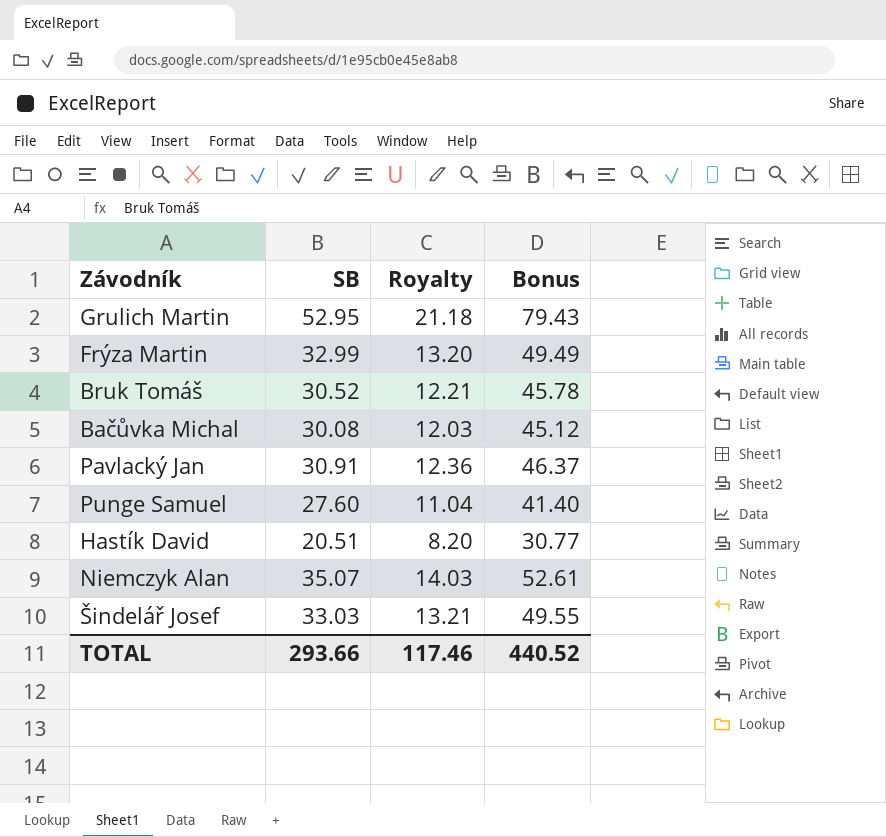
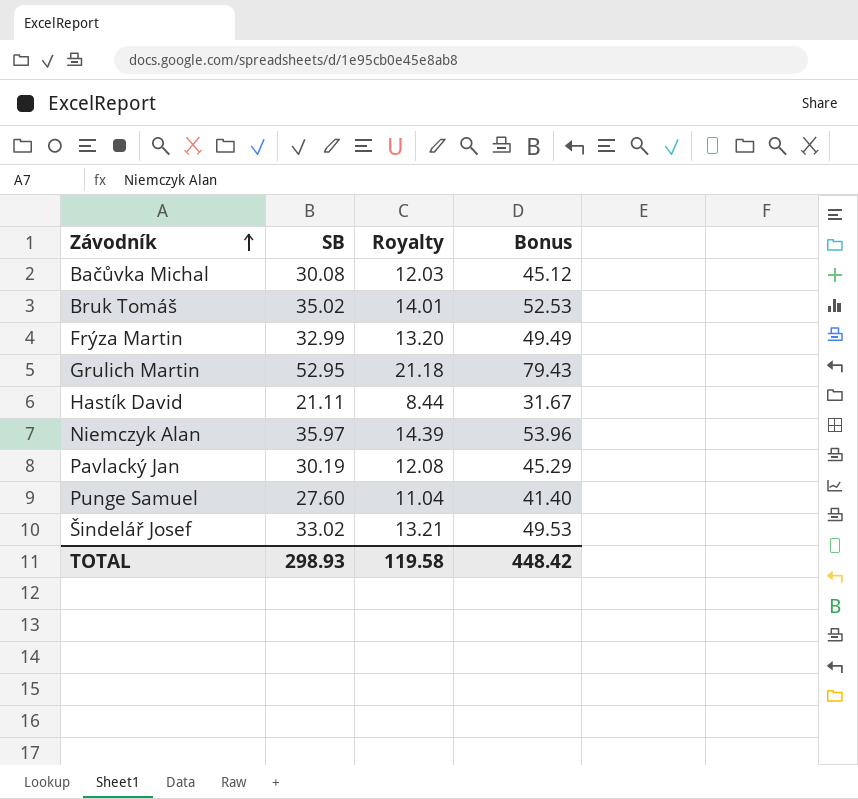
row order: none -> Závodník ascending
Bruk Tomáš | SB: 30.52 -> 35.02
Bruk Tomáš | Royalty: 12.21 -> 14.01
Bruk Tomáš | Bonus: 45.78 -> 52.53
Hastík David | SB: 20.51 -> 21.11
Hastík David | Royalty: 8.20 -> 8.44
Hastík David | Bonus: 30.77 -> 31.67
Niemczyk Alan | SB: 35.07 -> 35.97
Niemczyk Alan | Royalty: 14.03 -> 14.39
Niemczyk Alan | Bonus: 52.61 -> 53.96
Pavlacký Jan | SB: 30.91 -> 30.19
Pavlacký Jan | Royalty: 12.36 -> 12.08
Pavlacký Jan | Bonus: 46.37 -> 45.29
Šindelář Josef | SB: 33.03 -> 33.02
Šindelář Josef | Bonus: 49.55 -> 49.53
TOTAL | SB: 293.66 -> 298.93
TOTAL | Royalty: 117.46 -> 119.58
TOTAL | Bonus: 440.52 -> 448.42

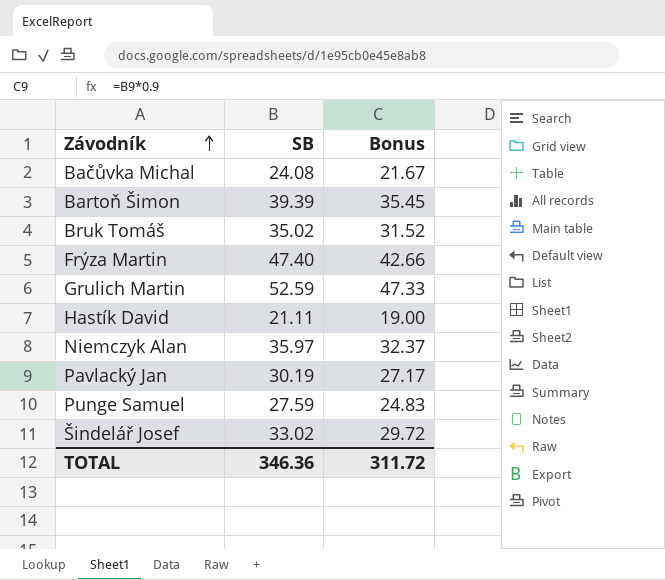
column Royalty | formula: [SB] * 0.4 -> none
column Bonus | formula: [SB] * 1.5 -> [SB] * 0.9
Bačůvka Michal | SB: 30.08 -> 24.08
row Bartoň Šimon: none -> 39.39 | 35.45
Frýza Martin | SB: 32.99 -> 47.40
Grulich Martin | SB: 52.95 -> 52.59
Punge Samuel | SB: 27.60 -> 27.59
TOTAL | SB: 298.93 -> 346.36
TOTAL | Bonus: 448.42 -> 311.72

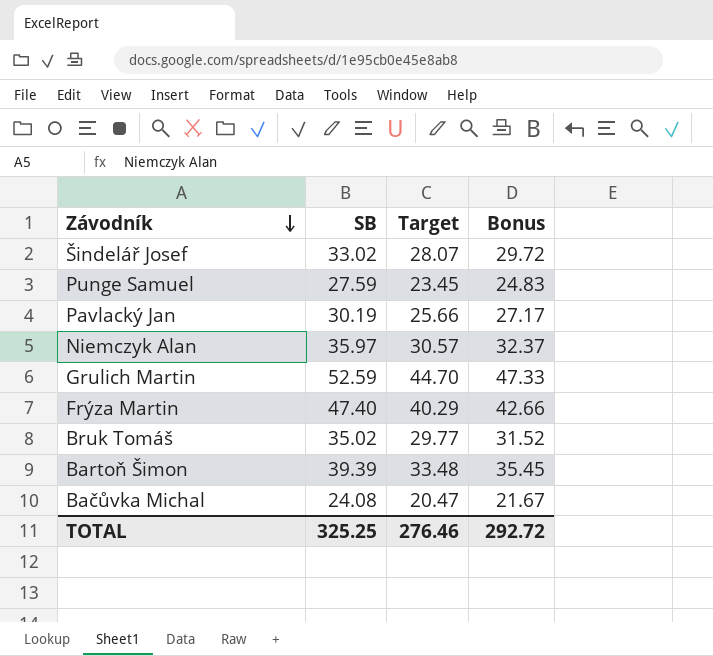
row order: Závodník ascending -> Závodník descending
column Target | formula: none -> [SB] * 0.85
row Hastík David: 21.11 | 19.00 -> none
TOTAL | SB: 346.36 -> 325.25
TOTAL | Bonus: 311.72 -> 292.72

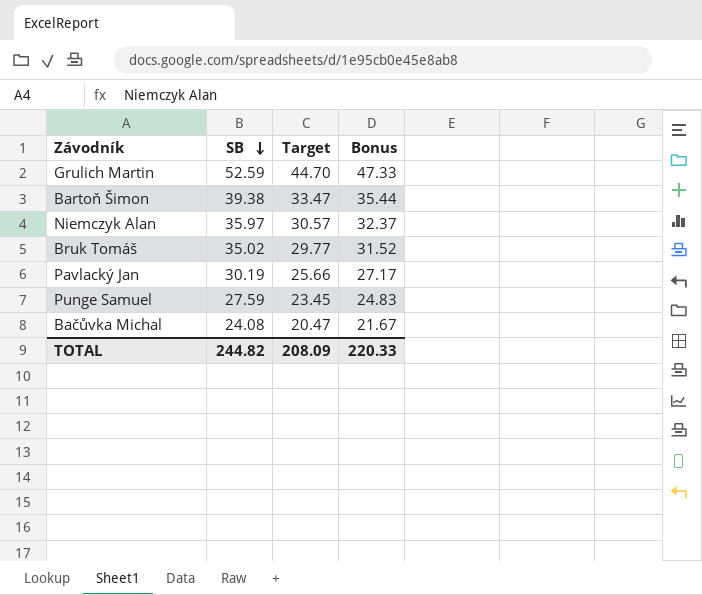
row order: Závodník descending -> SB descending
row Šindelář Josef: 33.02 | 28.07 | 29.72 -> none
row Frýza Martin: 47.40 | 40.29 | 42.66 -> none
Bartoň Šimon | SB: 39.39 -> 39.38
Bartoň Šimon | Target: 33.48 -> 33.47
Bartoň Šimon | Bonus: 35.45 -> 35.44
TOTAL | SB: 325.25 -> 244.82
TOTAL | Target: 276.46 -> 208.09
TOTAL | Bonus: 292.72 -> 220.33

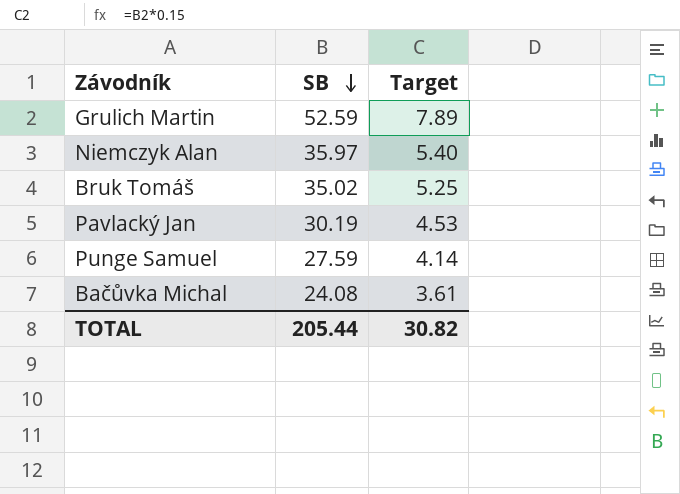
column Bonus | formula: [SB] * 0.9 -> none
column Target | formula: [SB] * 0.85 -> [SB] * 0.15
row Bartoň Šimon: 39.38 | 33.47 | 35.44 -> none
TOTAL | SB: 244.82 -> 205.44
TOTAL | Target: 208.09 -> 30.82

